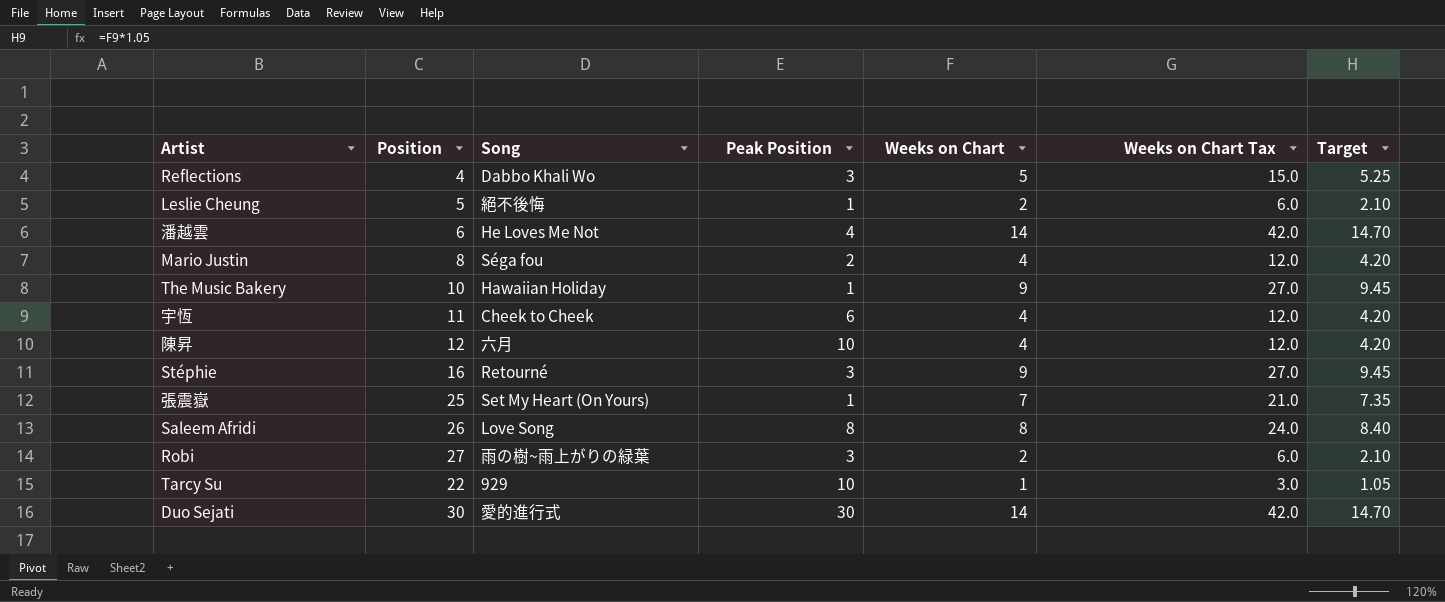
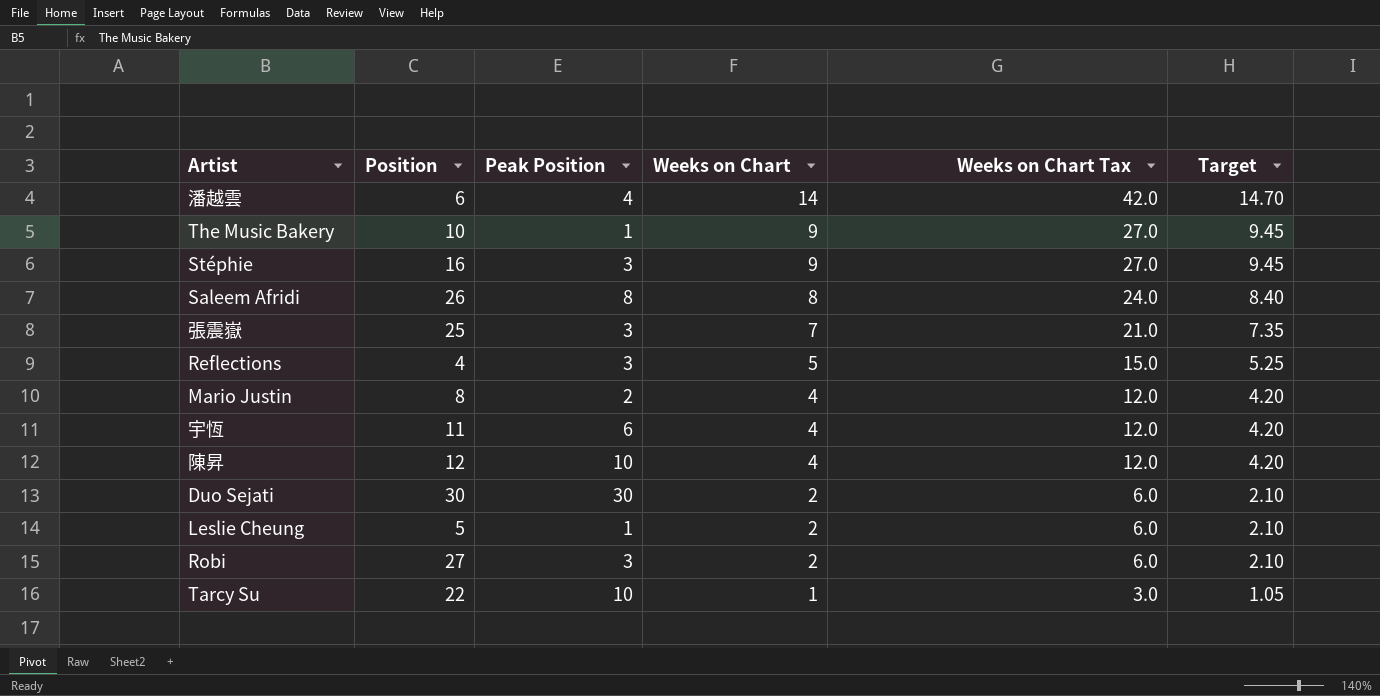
row order: none -> Weeks on Chart descending
column Song | position: 3 -> none
張震嶽 | Peak Position: 1 -> 3
Duo Sejati | Weeks on Chart: 14 -> 2
Duo Sejati | Weeks on Chart Tax: 42.0 -> 6.0
Duo Sejati | Target: 14.70 -> 2.10

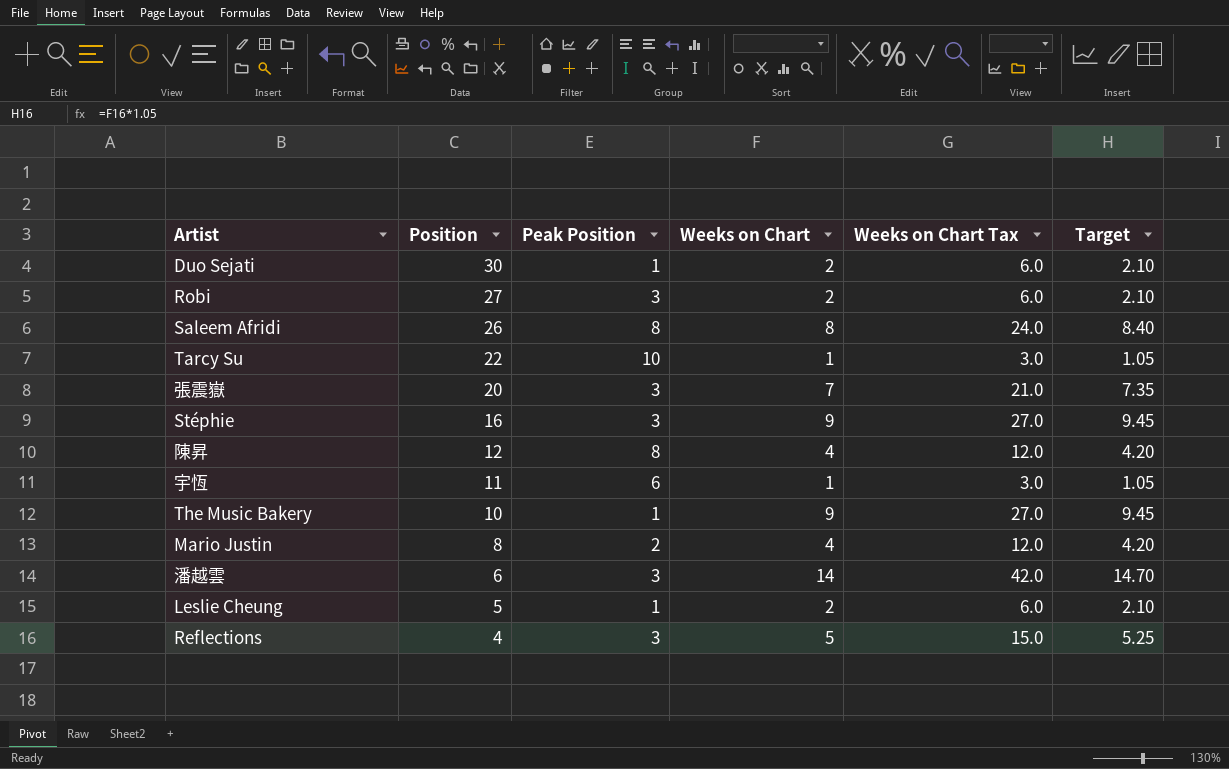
row order: Weeks on Chart descending -> Position descending
Duo Sejati | Peak Position: 30 -> 1
張震嶽 | Position: 25 -> 20
陳昇 | Peak Position: 10 -> 8
宇恆 | Weeks on Chart: 4 -> 1
宇恆 | Weeks on Chart Tax: 12.0 -> 3.0
宇恆 | Target: 4.20 -> 1.05
潘越雲 | Peak Position: 4 -> 3

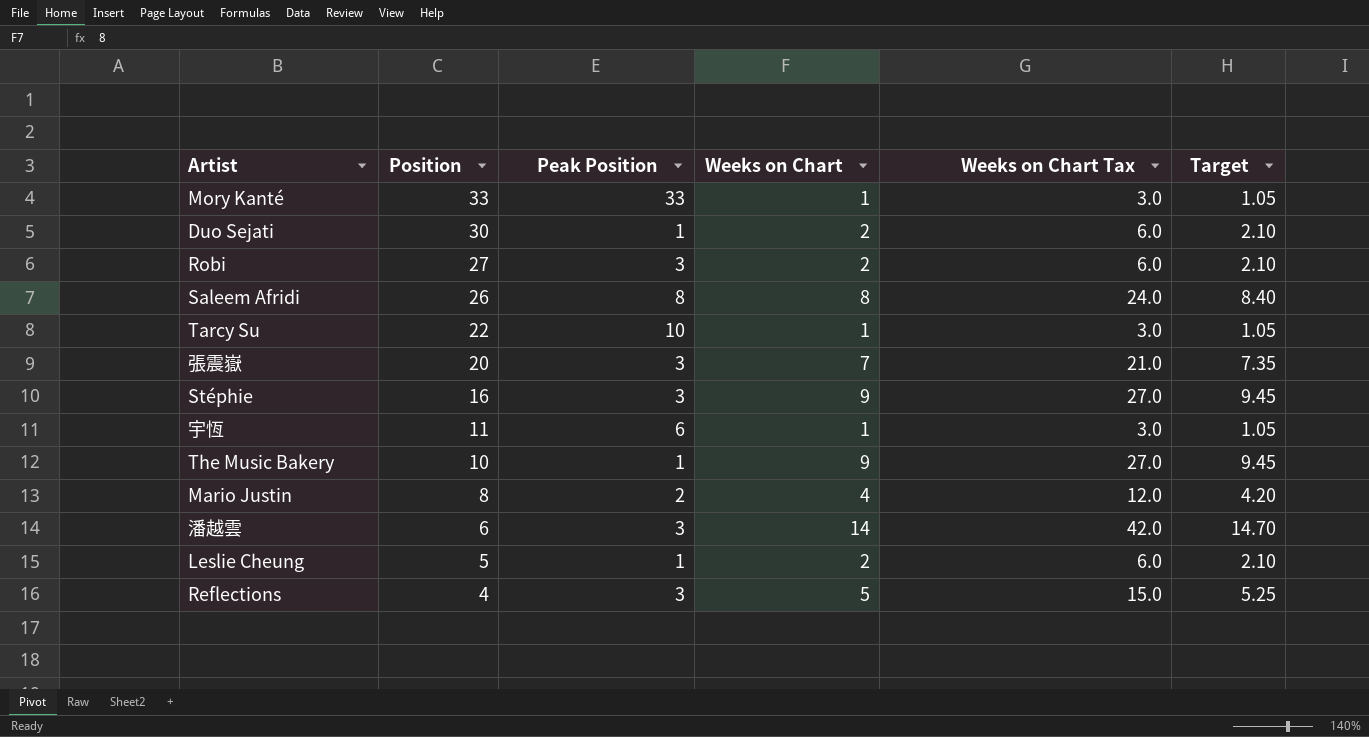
row 陳昇: 12 | 8 | 4 | 12.0 | 4.20 -> none
row Mory Kanté: none -> 33 | 33 | 1 | 3.0 | 1.05

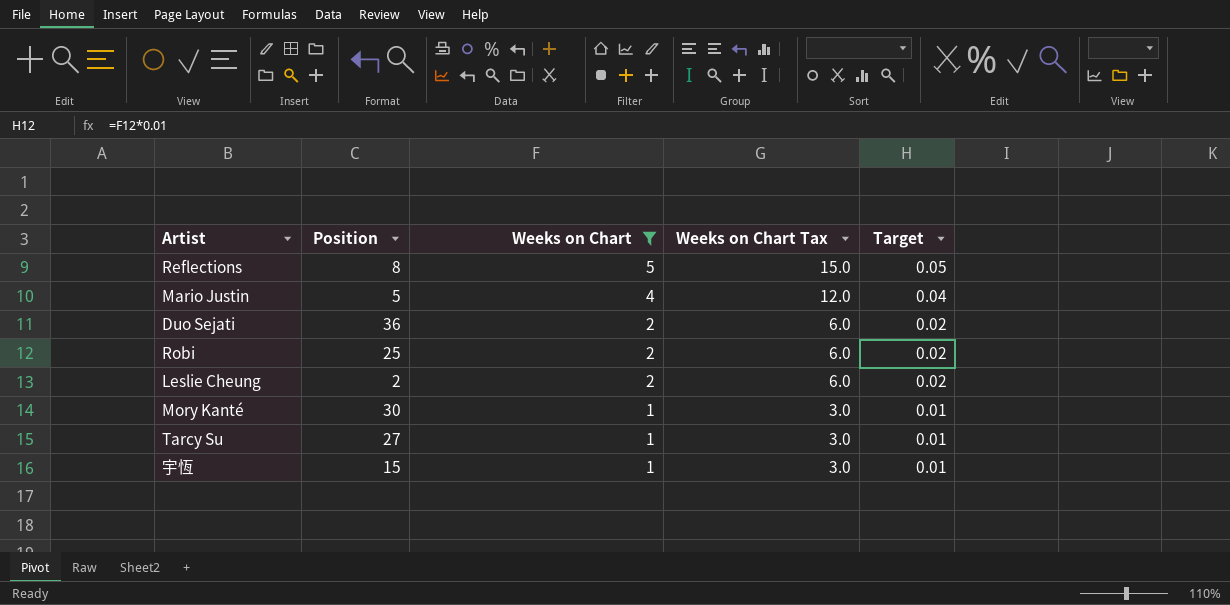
filter: none -> Weeks on Chart <= 5
row order: Position descending -> Weeks on Chart descending
column Peak Position | position: 3 -> none
column Target | formula: [Weeks on Chart] * 1.05 -> [Weeks on Chart] * 0.01
Reflections | Position: 4 -> 8
Mario Justin | Position: 8 -> 5
Duo Sejati | Position: 30 -> 36
Robi | Position: 27 -> 25
Leslie Cheung | Position: 5 -> 2
Mory Kanté | Position: 33 -> 30
Tarcy Su | Position: 22 -> 27
宇恆 | Position: 11 -> 15

